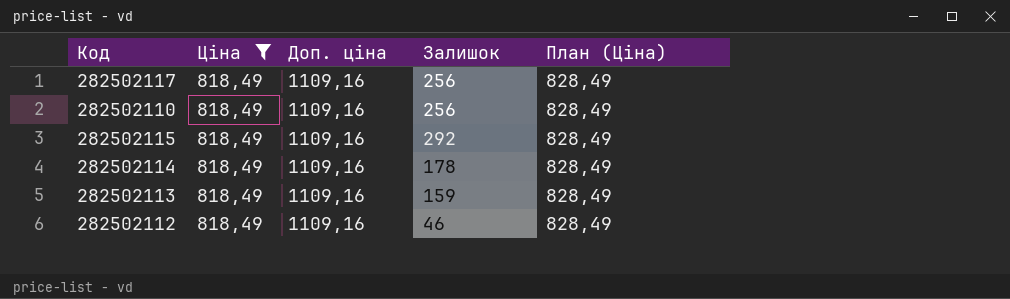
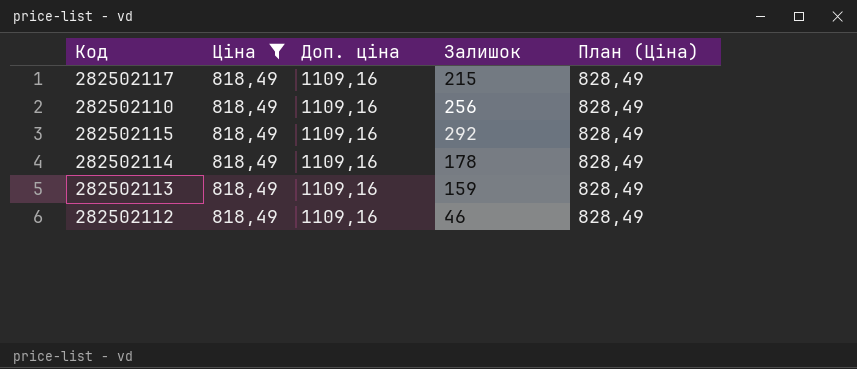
282502117 | Залишок: 256 -> 215

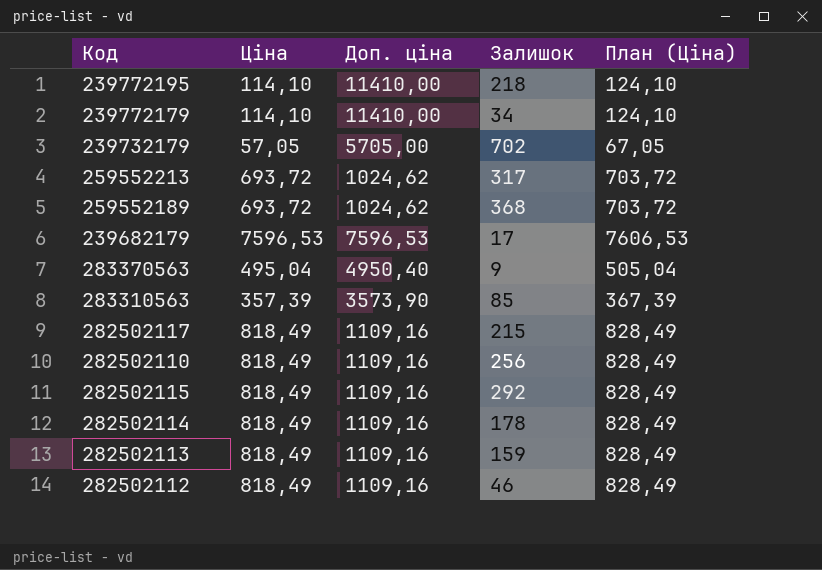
filter: Ціна = 818,49 -> none

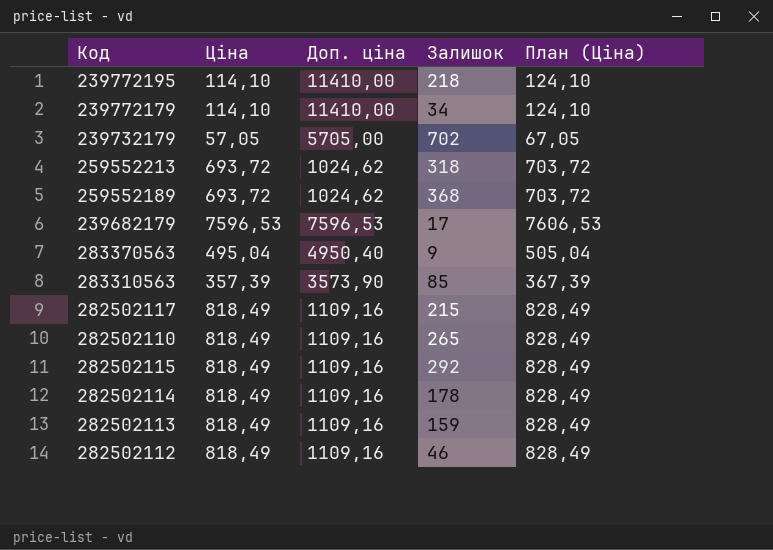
259552213 | Залишок: 317 -> 318
282502110 | Залишок: 256 -> 265

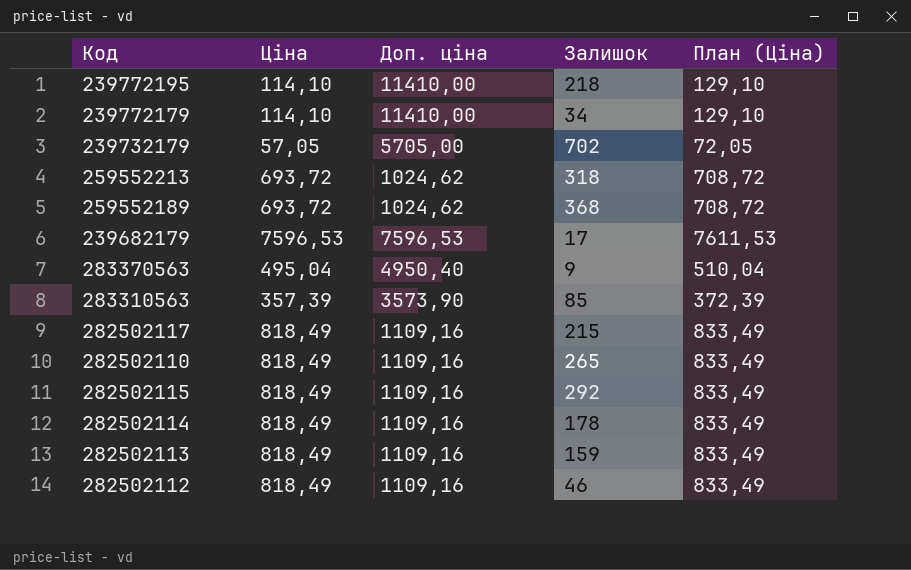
column План (Ціна) | formula: [Ціна] + 10 -> [Ціна] + 15

